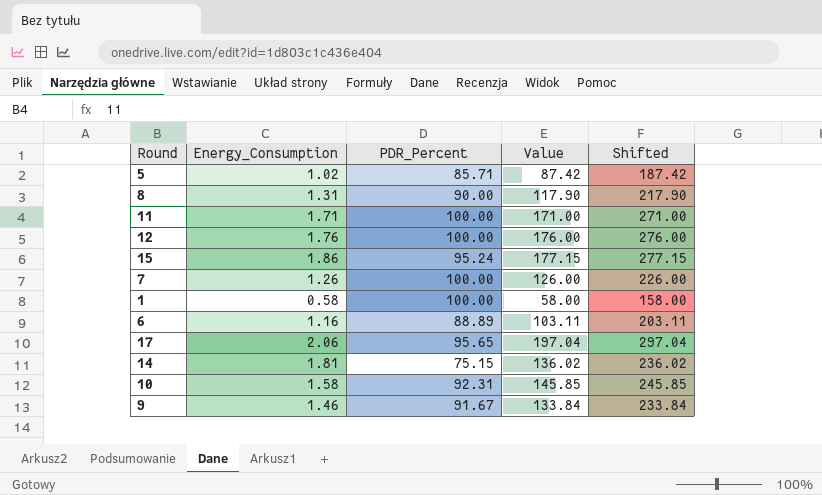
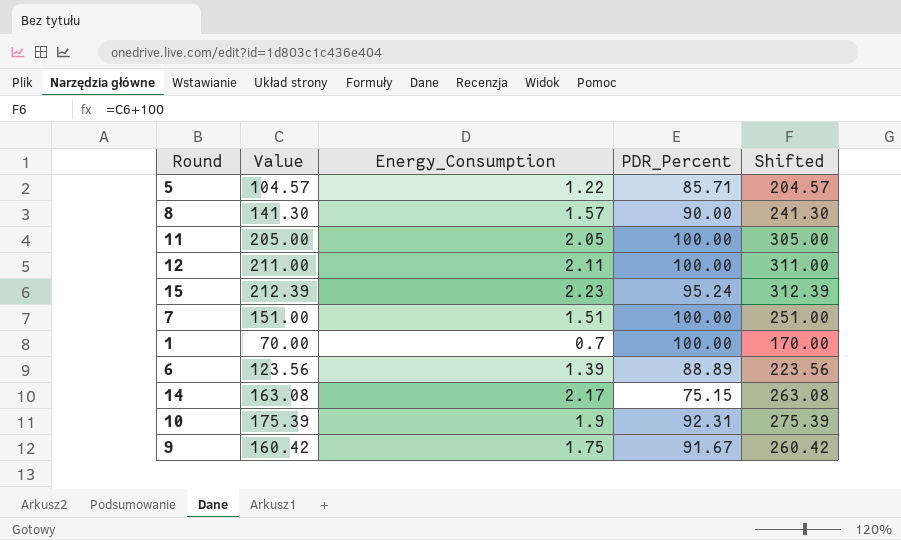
column Value | position: 4 -> 2
row 17: 2.06 | 95.65 | 197.04 | 297.04 -> none
5 | Value: 87.42 -> 104.57
5 | Energy_Consumption: 1.02 -> 1.22
5 | Shifted: 187.42 -> 204.57
8 | Value: 117.90 -> 141.30
8 | Energy_Consumption: 1.31 -> 1.57
8 | Shifted: 217.90 -> 241.30
11 | Value: 171.00 -> 205.00
11 | Energy_Consumption: 1.71 -> 2.05
11 | Shifted: 271.00 -> 305.00
12 | Value: 176.00 -> 211.00
12 | Energy_Consumption: 1.76 -> 2.11
12 | Shifted: 276.00 -> 311.00
15 | Value: 177.15 -> 212.39
15 | Energy_Consumption: 1.86 -> 2.23
15 | Shifted: 277.15 -> 312.39
7 | Value: 126.00 -> 151.00
7 | Energy_Consumption: 1.26 -> 1.51
7 | Shifted: 226.00 -> 251.00
1 | Value: 58.00 -> 70.00
1 | Energy_Consumption: 0.58 -> 0.7
1 | Shifted: 158.00 -> 170.00
6 | Value: 103.11 -> 123.56
6 | Energy_Consumption: 1.16 -> 1.39
6 | Shifted: 203.11 -> 223.56
14 | Value: 136.02 -> 163.08
14 | Energy_Consumption: 1.81 -> 2.17
14 | Shifted: 236.02 -> 263.08
10 | Value: 145.85 -> 175.39
10 | Energy_Consumption: 1.58 -> 1.9
10 | Shifted: 245.85 -> 275.39
9 | Value: 133.84 -> 160.42
9 | Energy_Consumption: 1.46 -> 1.75
9 | Shifted: 233.84 -> 260.42

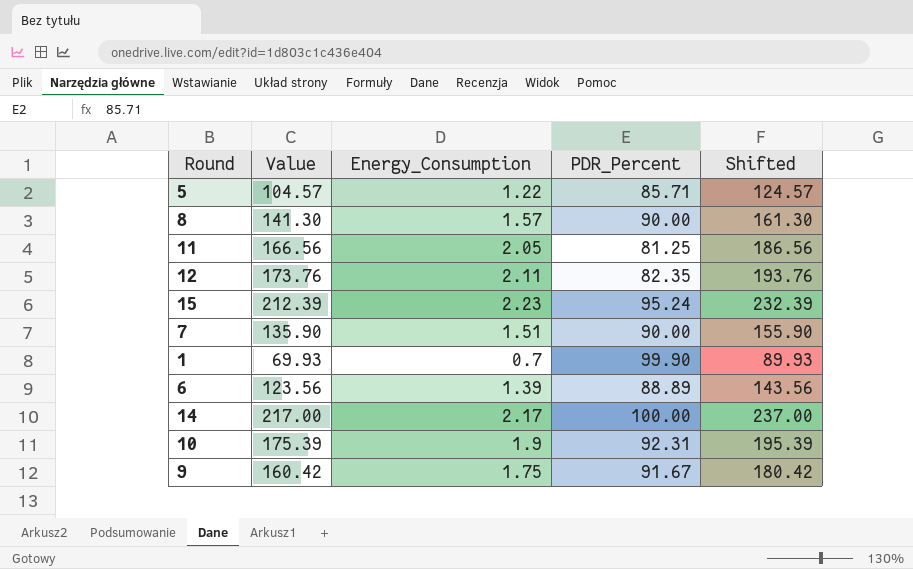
column Shifted | formula: [Value] + 100 -> [Value] + 20
11 | Value: 205.00 -> 166.56
11 | PDR_Percent: 100.00 -> 81.25
12 | Value: 211.00 -> 173.76
12 | PDR_Percent: 100.00 -> 82.35
7 | Value: 151.00 -> 135.90
7 | PDR_Percent: 100.00 -> 90.00
1 | Value: 70.00 -> 69.93
1 | PDR_Percent: 100.00 -> 99.90
14 | Value: 163.08 -> 217.00
14 | PDR_Percent: 75.15 -> 100.00

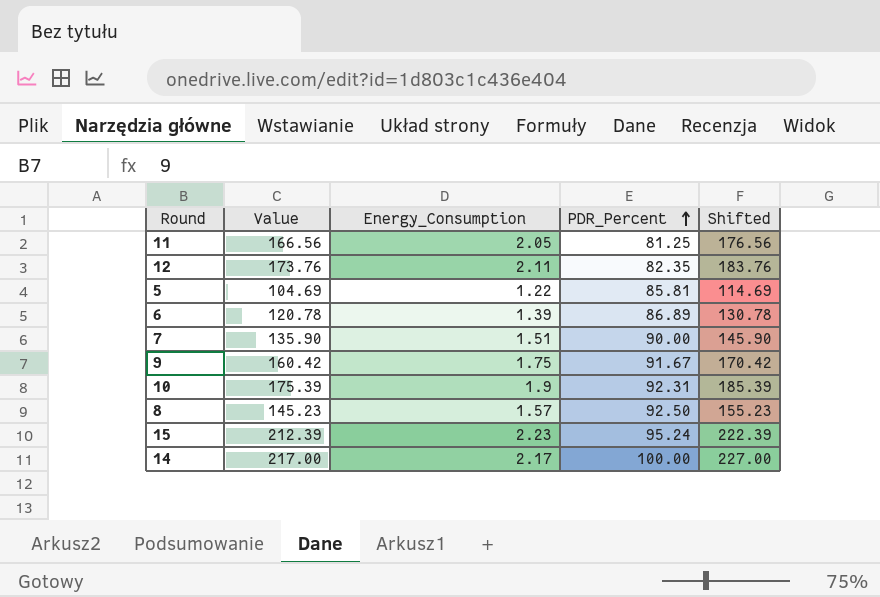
row order: none -> PDR_Percent ascending
column Shifted | formula: [Value] + 20 -> [Value] + 10
row 1: 69.93 | 0.7 | 99.90 | 89.93 -> none
5 | Value: 104.57 -> 104.69
5 | PDR_Percent: 85.71 -> 85.81
6 | Value: 123.56 -> 120.78
6 | PDR_Percent: 88.89 -> 86.89
8 | Value: 141.30 -> 145.23
8 | PDR_Percent: 90.00 -> 92.50

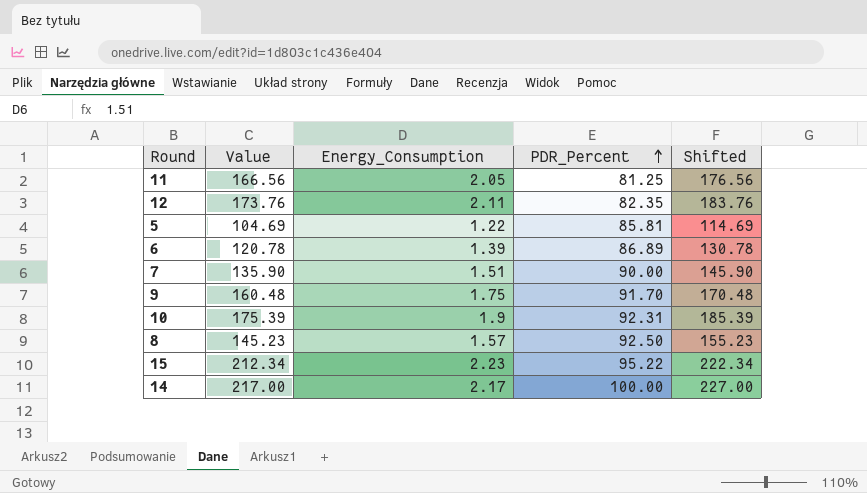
9 | Value: 160.42 -> 160.48
9 | PDR_Percent: 91.67 -> 91.70
9 | Shifted: 170.42 -> 170.48
15 | Value: 212.39 -> 212.34
15 | PDR_Percent: 95.24 -> 95.22
15 | Shifted: 222.39 -> 222.34

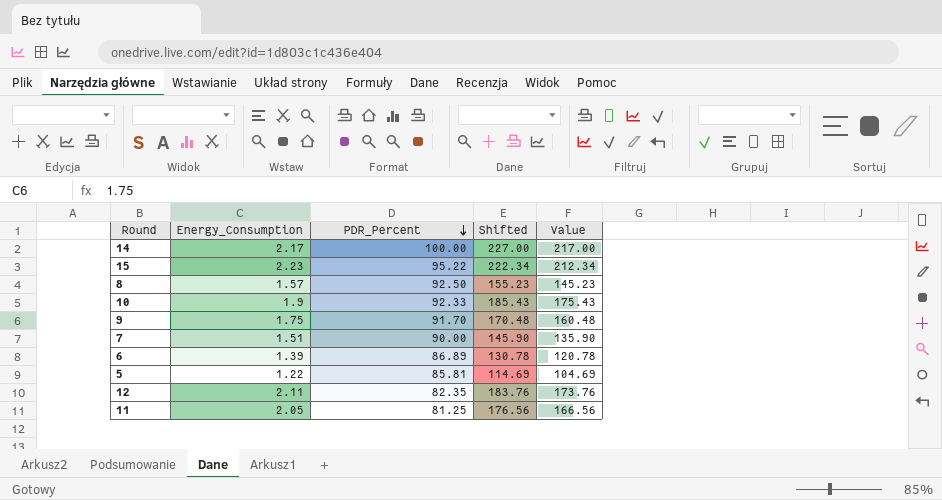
row order: PDR_Percent ascending -> PDR_Percent descending
column Value | position: 2 -> 5
10 | PDR_Percent: 92.31 -> 92.33
10 | Shifted: 185.39 -> 185.43
10 | Value: 175.39 -> 175.43

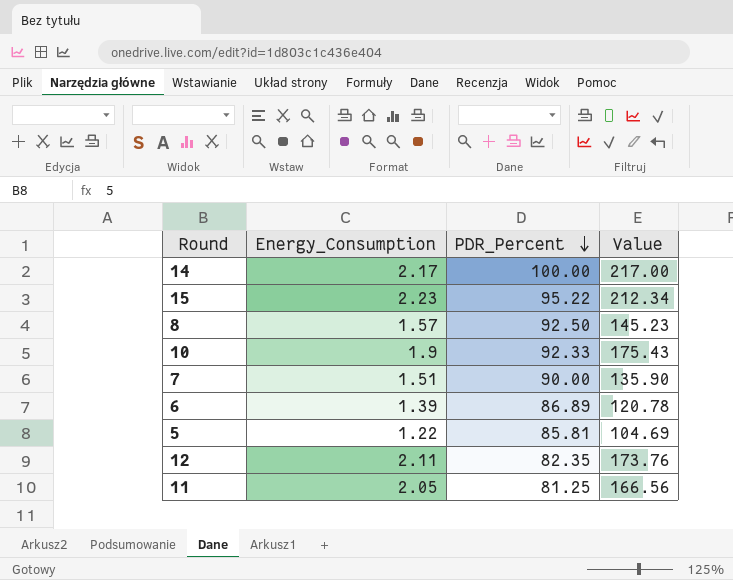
column Shifted | formula: [Value] + 10 -> none
row 9: 1.75 | 91.70 | 170.48 | 160.48 -> none

